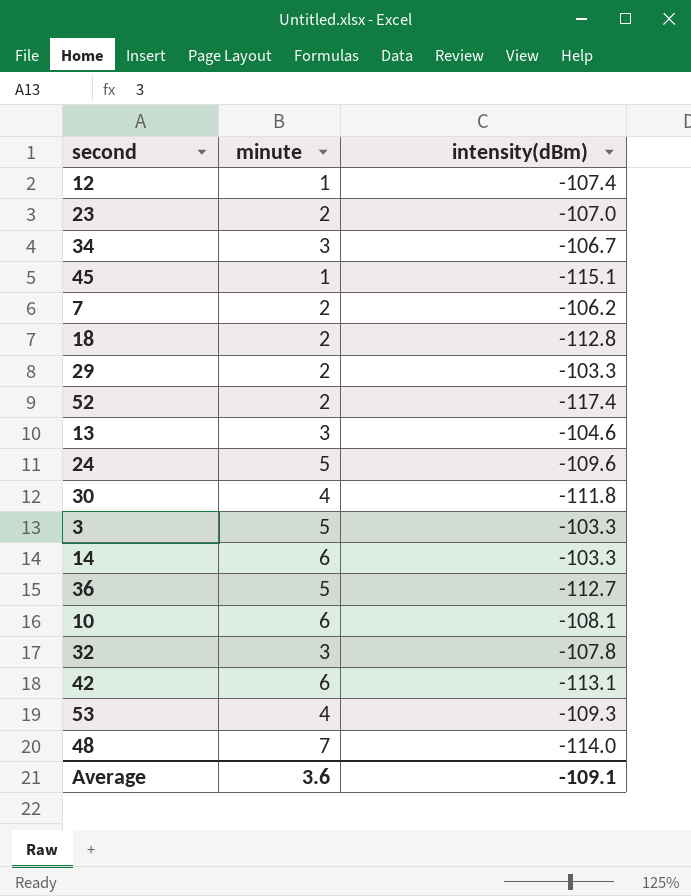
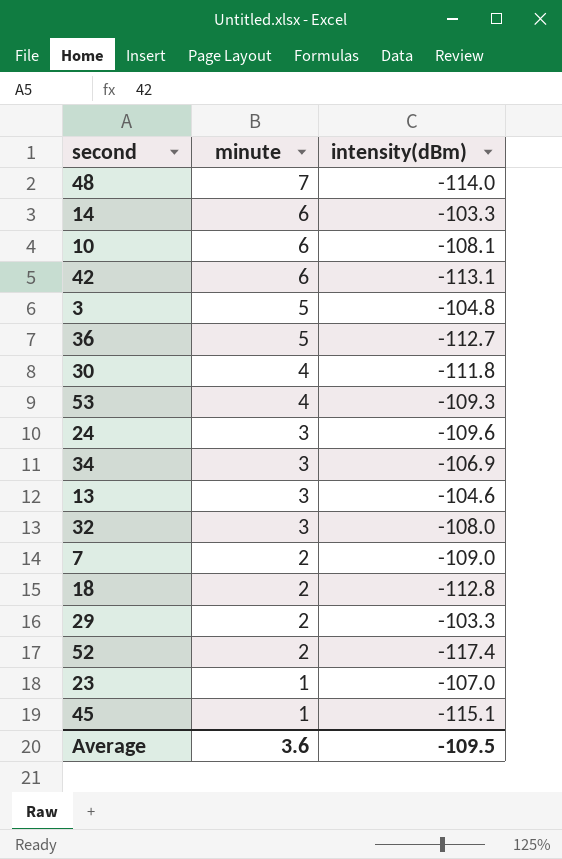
row order: none -> minute descending
row 12: 1 | -107.4 -> none
3 | intensity(dBm): -103.3 -> -104.8
24 | minute: 5 -> 3
34 | intensity(dBm): -106.7 -> -106.9
32 | intensity(dBm): -107.8 -> -108.0
7 | intensity(dBm): -106.2 -> -109.0
23 | minute: 2 -> 1
Average | intensity(dBm): -109.1 -> -109.5

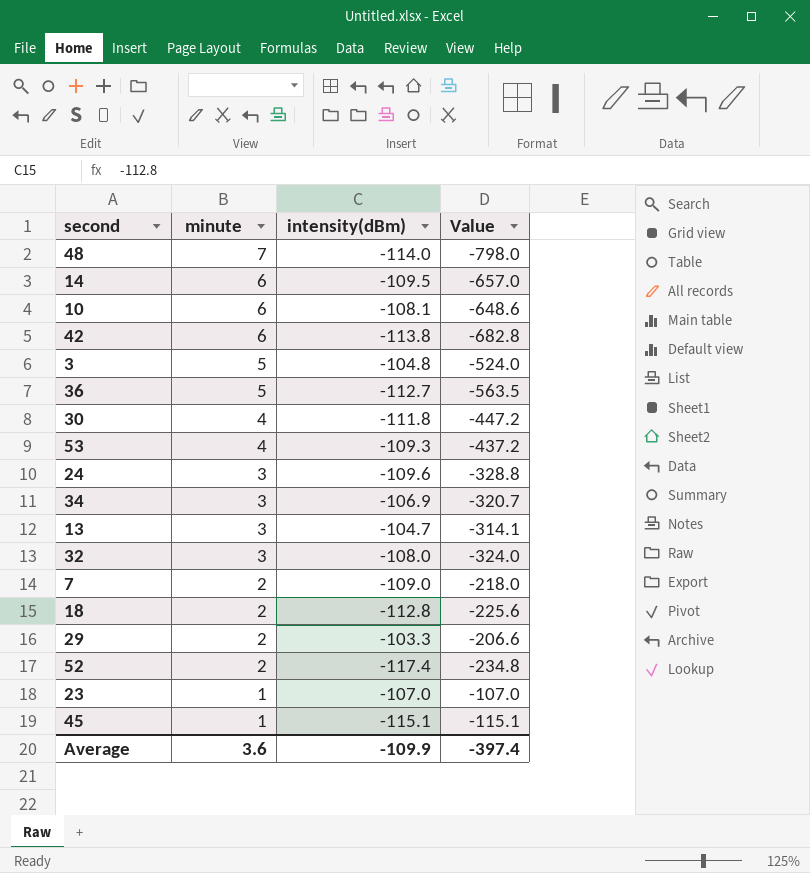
column Value | formula: none -> [minute] * [intensity(dBm)]
14 | intensity(dBm): -103.3 -> -109.5
42 | intensity(dBm): -113.1 -> -113.8
13 | intensity(dBm): -104.6 -> -104.7
Average | intensity(dBm): -109.5 -> -109.9

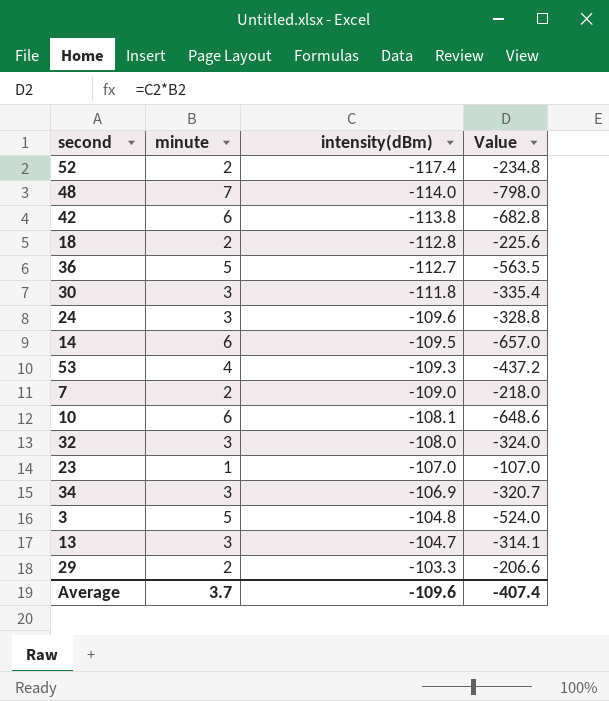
row order: minute descending -> intensity(dBm) ascending
row 45: 1 | -115.1 | -115.1 -> none
30 | minute: 4 -> 3
30 | Value: -447.2 -> -335.4
Average | minute: 3.6 -> 3.7
Average | intensity(dBm): -109.9 -> -109.6
Average | Value: -397.4 -> -407.4

